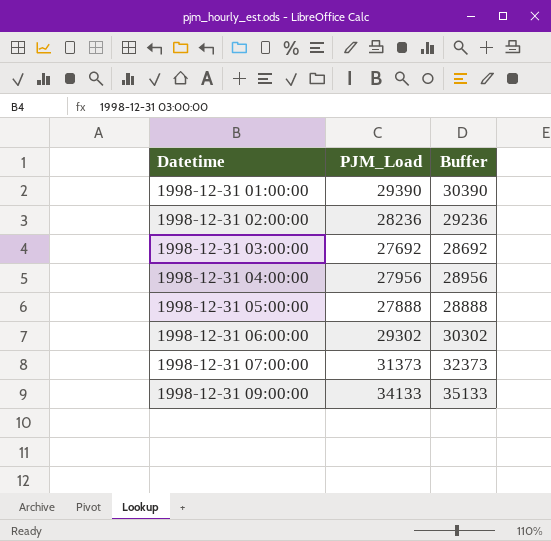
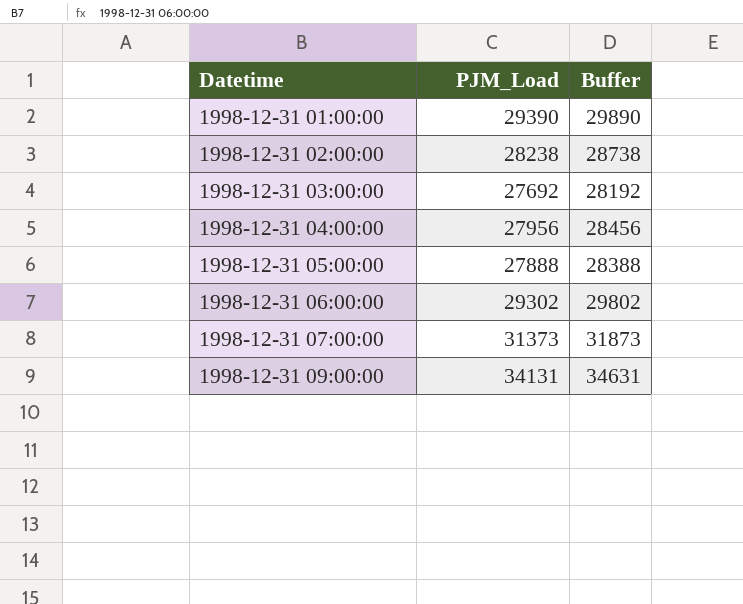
column Buffer | formula: [PJM_Load] + 1000 -> [PJM_Load] + 500
1998-12-31 02:00:00 | PJM_Load: 28236 -> 28238
1998-12-31 09:00:00 | PJM_Load: 34133 -> 34131

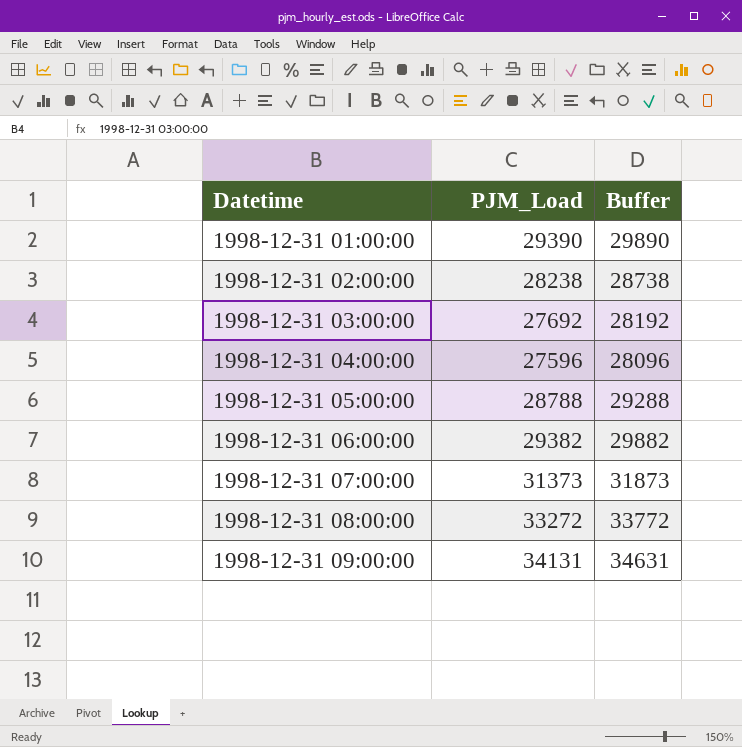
1998-12-31 04:00:00 | PJM_Load: 27956 -> 27596
1998-12-31 04:00:00 | Buffer: 28456 -> 28096
1998-12-31 05:00:00 | PJM_Load: 27888 -> 28788
1998-12-31 05:00:00 | Buffer: 28388 -> 29288
1998-12-31 06:00:00 | PJM_Load: 29302 -> 29382
1998-12-31 06:00:00 | Buffer: 29802 -> 29882
row 1998-12-31 08:00:00: none -> 33272 | 33772

